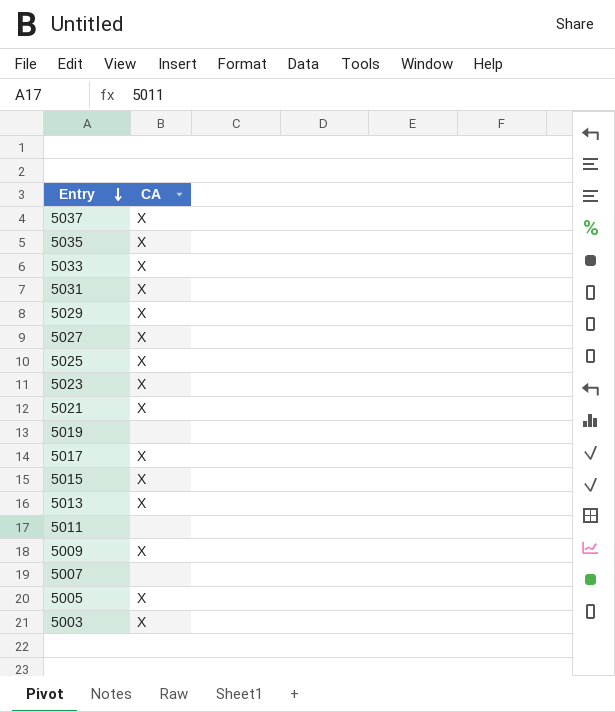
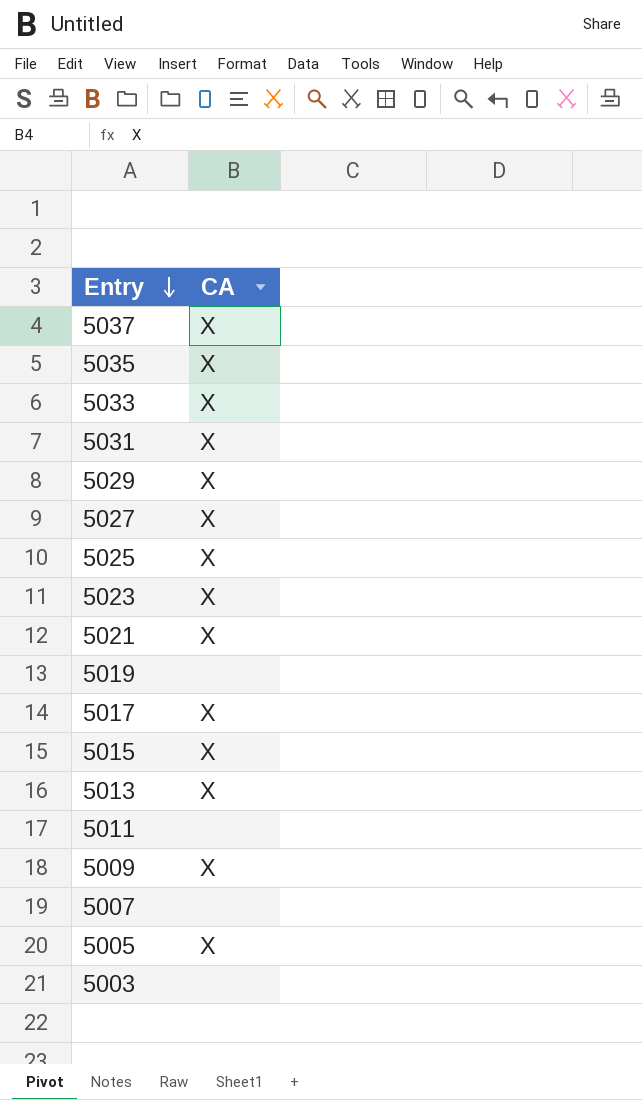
5003 | CA: X -> none

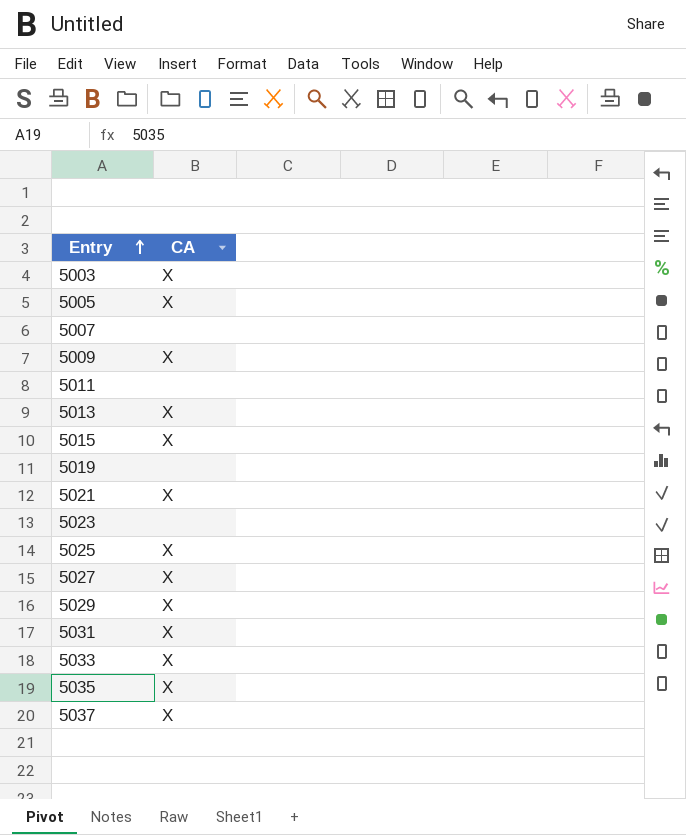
row order: Entry descending -> Entry ascending
row 5017: X -> none
5003 | CA: none -> X
5023 | CA: X -> none

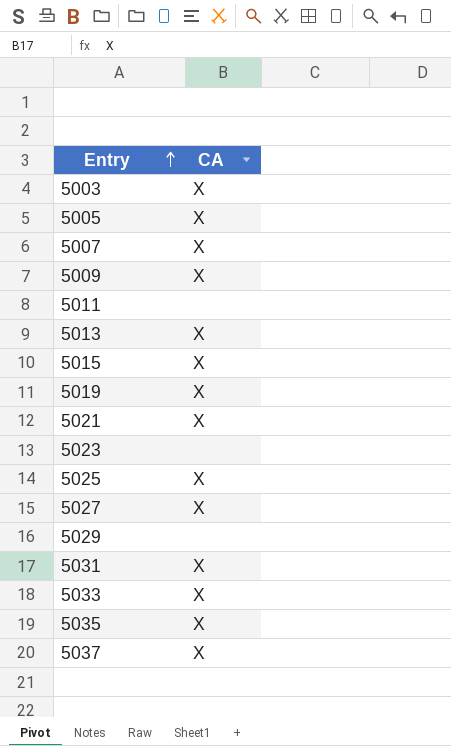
5007 | CA: none -> X
5019 | CA: none -> X
5029 | CA: X -> none

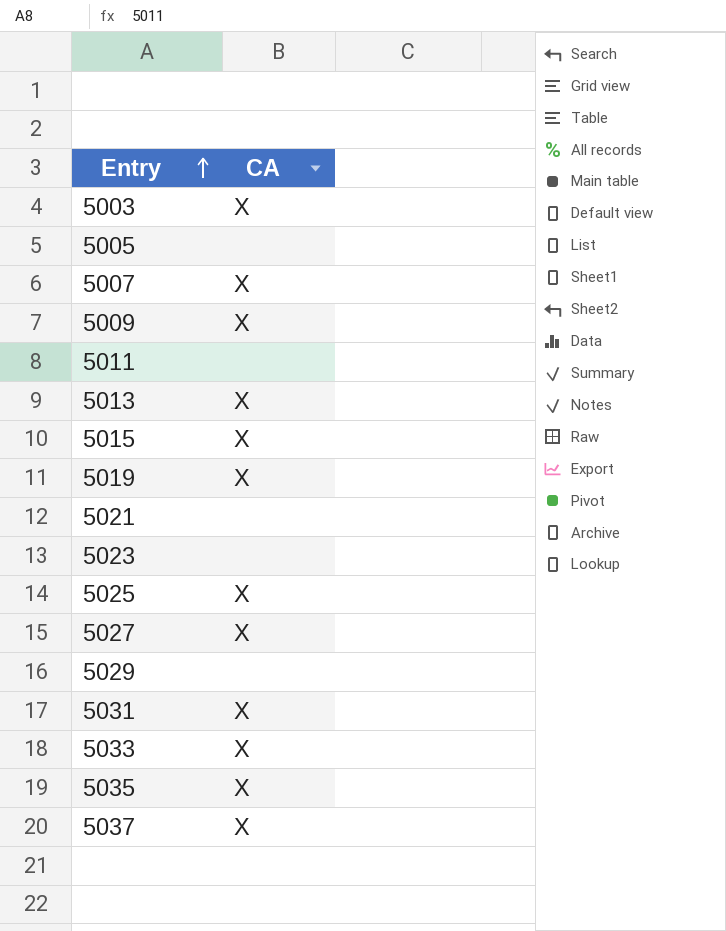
5005 | CA: X -> none
5021 | CA: X -> none

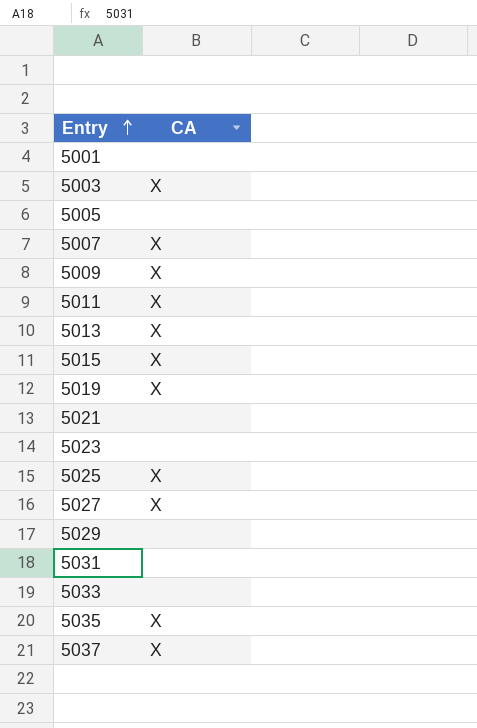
row 5001: none -> none
5011 | CA: none -> X
5031 | CA: X -> none
5033 | CA: X -> none

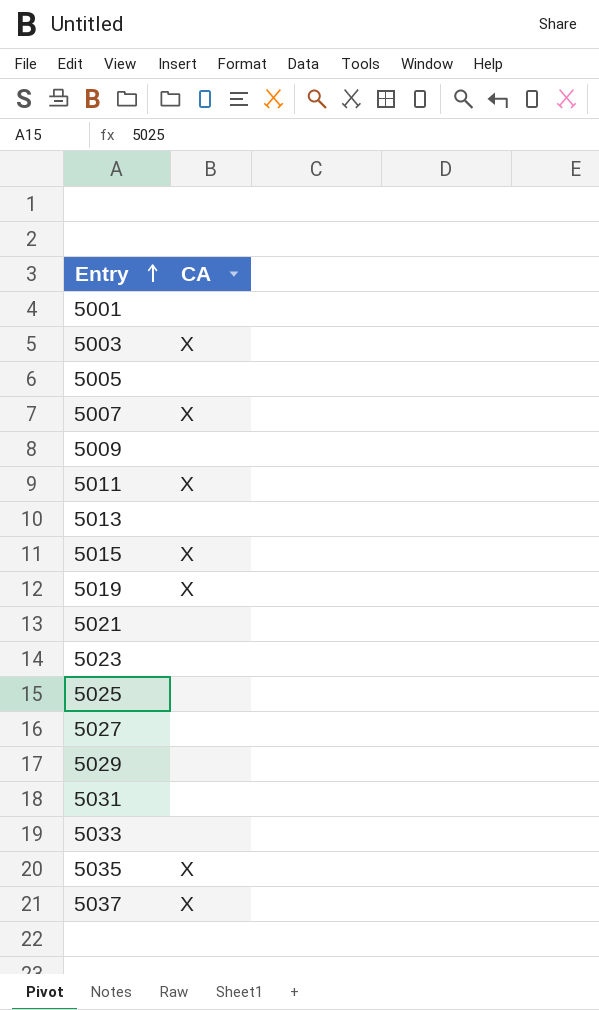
5009 | CA: X -> none
5013 | CA: X -> none
5025 | CA: X -> none
5027 | CA: X -> none

